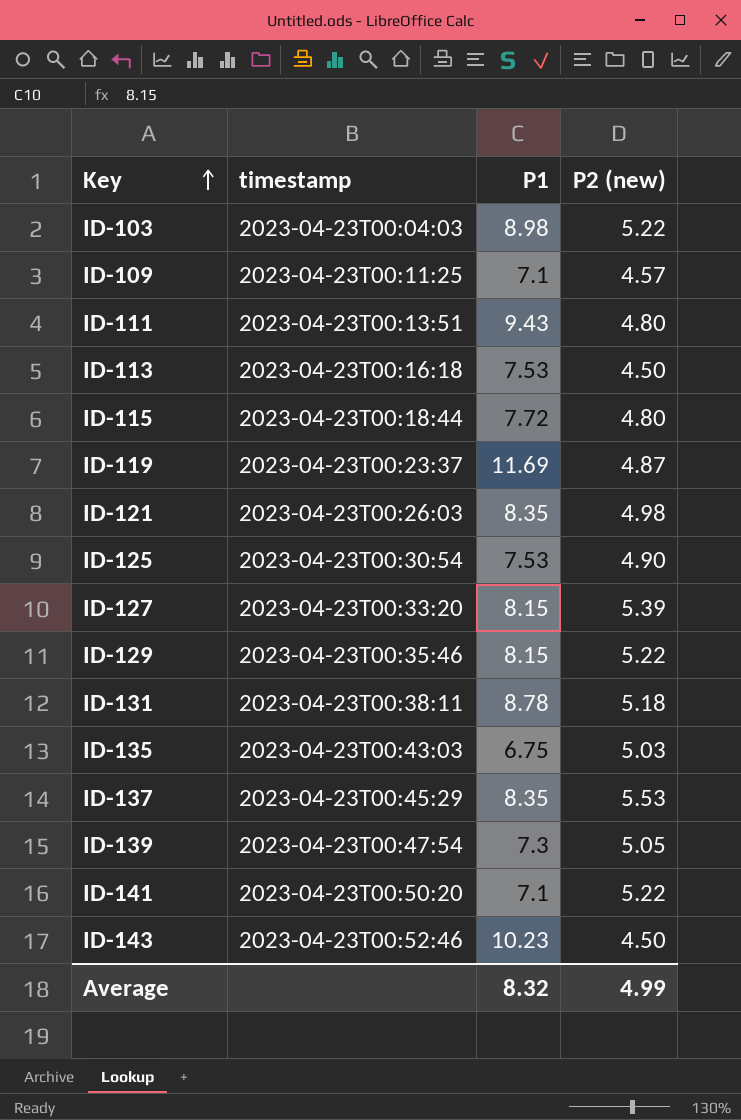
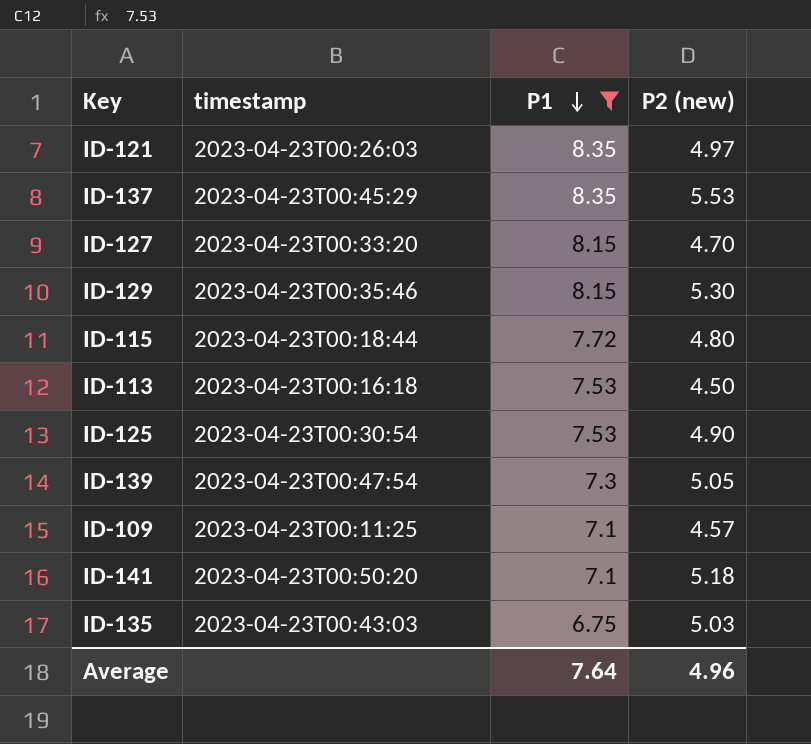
filter: none -> P1 <= 8.35
row order: Key ascending -> P1 descending
ID-121 | P2 (new): 4.98 -> 4.97
ID-127 | P2 (new): 5.39 -> 4.70
ID-129 | P2 (new): 5.22 -> 5.30
ID-141 | P2 (new): 5.22 -> 5.18
Average | P1: 8.32 -> 7.64
Average | P2 (new): 4.99 -> 4.96

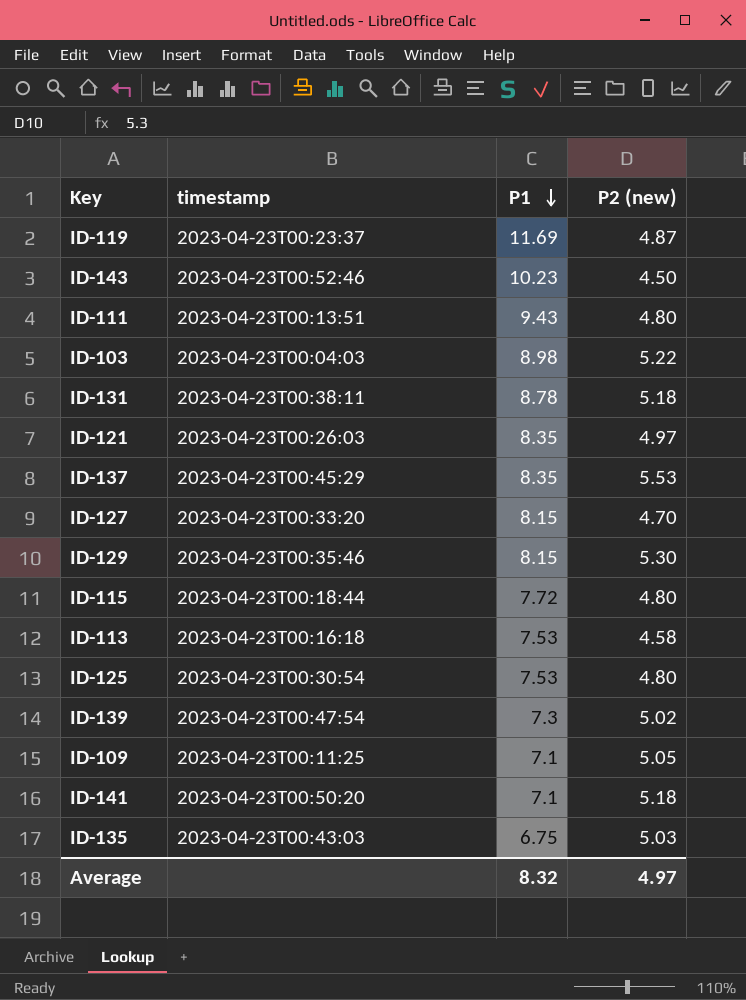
filter: P1 <= 8.35 -> none
ID-113 | P2 (new): 4.50 -> 4.58
ID-125 | P2 (new): 4.90 -> 4.80
ID-139 | P2 (new): 5.05 -> 5.02
ID-109 | P2 (new): 4.57 -> 5.05
Average | P1: 7.64 -> 8.32
Average | P2 (new): 4.96 -> 4.97

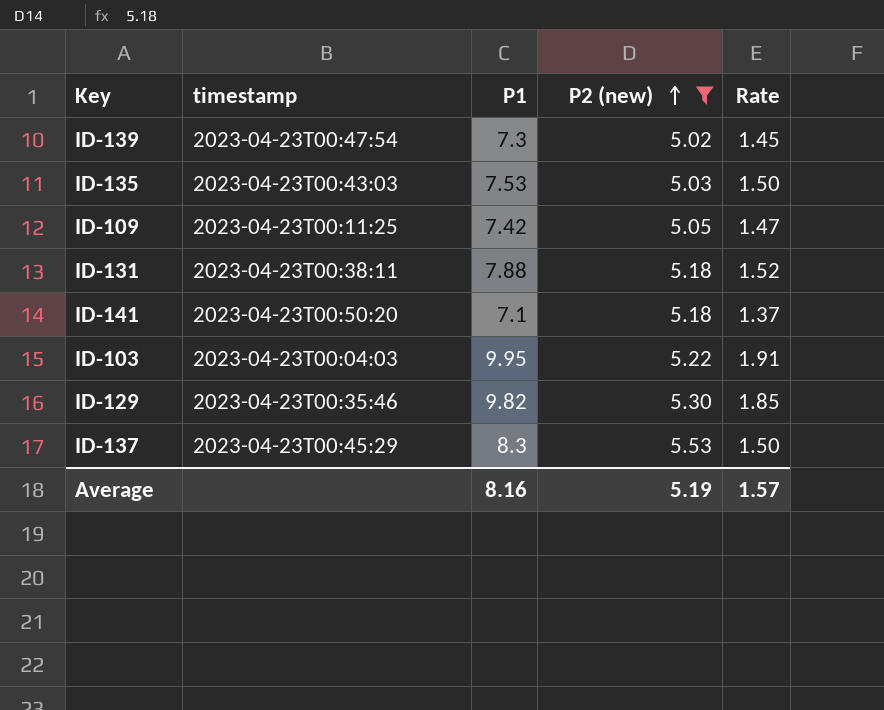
filter: none -> P2 (new) >= 5.02
row order: P1 descending -> P2 (new) ascending
column Rate | formula: none -> [P1] / [P2 (new)]
ID-135 | P1: 6.75 -> 7.53
ID-109 | P1: 7.1 -> 7.42
ID-131 | P1: 8.78 -> 7.88
ID-103 | P1: 8.98 -> 9.95
ID-129 | P1: 8.15 -> 9.82
ID-137 | P1: 8.35 -> 8.3
Average | P1: 8.32 -> 8.16
Average | P2 (new): 4.97 -> 5.19

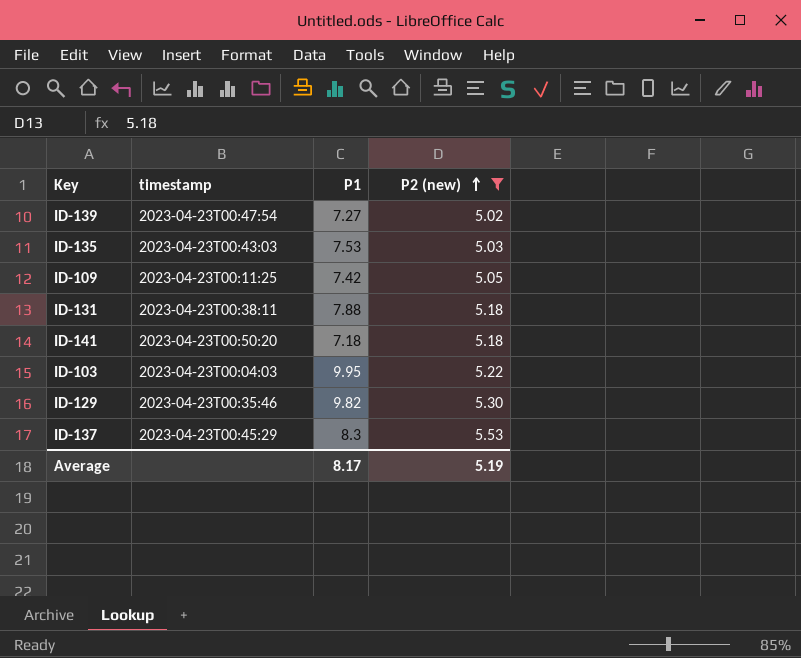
column Rate | formula: [P1] / [P2 (new)] -> none
ID-139 | P1: 7.3 -> 7.27
ID-141 | P1: 7.1 -> 7.18
Average | P1: 8.16 -> 8.17

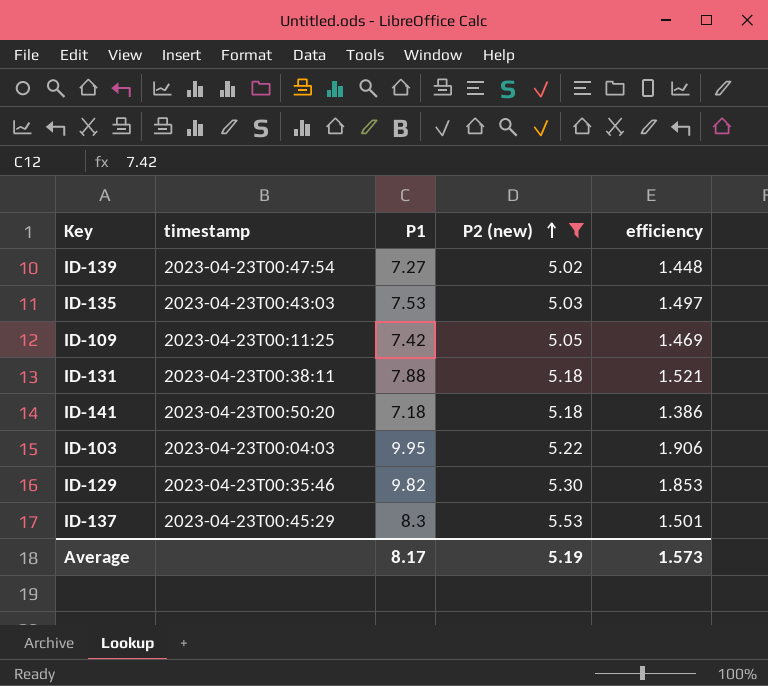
column efficiency | formula: none -> [P1] / [P2 (new)]

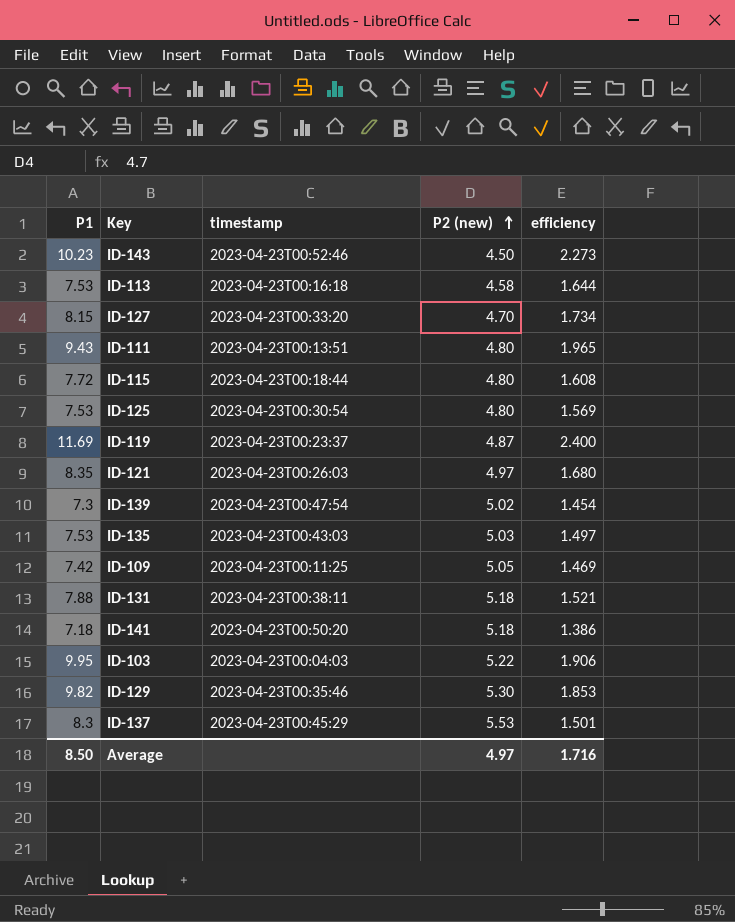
filter: P2 (new) >= 5.02 -> none
column P1 | position: 3 -> 1
ID-139 | P1: 7.27 -> 7.3
ID-139 | efficiency: 1.448 -> 1.454
Average | P1: 8.17 -> 8.50
Average | P2 (new): 5.19 -> 4.97
Average | efficiency: 1.573 -> 1.716

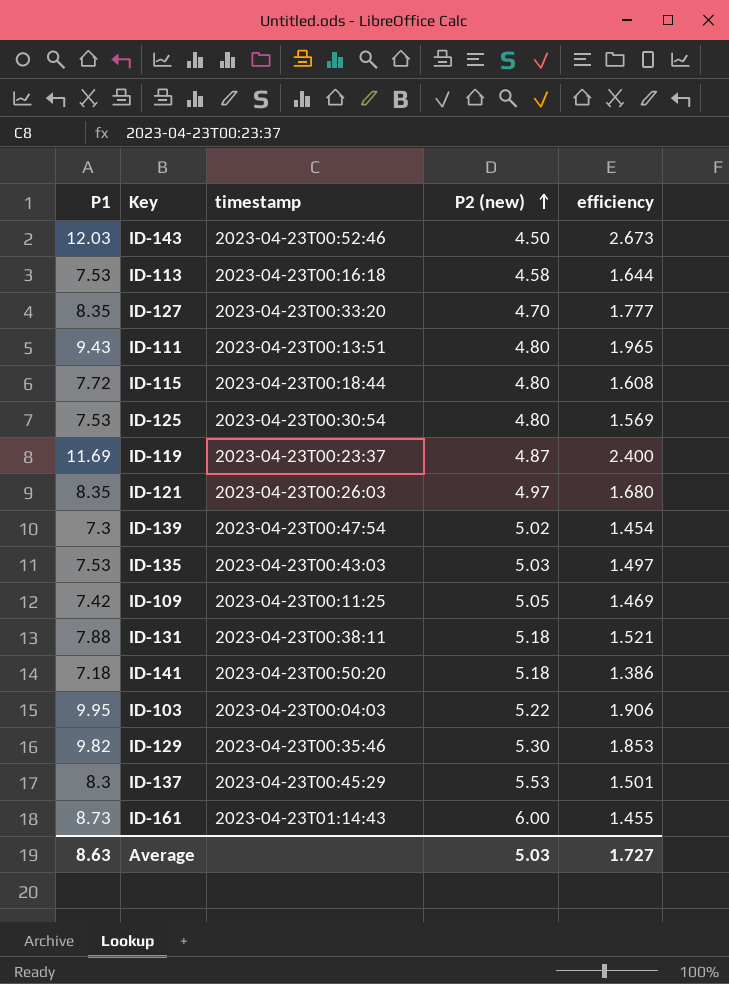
ID-143 | P1: 10.23 -> 12.03
ID-143 | efficiency: 2.273 -> 2.673
ID-127 | P1: 8.15 -> 8.35
ID-127 | efficiency: 1.734 -> 1.777
row ID-161: none -> 8.73 | 2023-04-23T01:14:43 | 6.00 | 1.455
Average | P1: 8.50 -> 8.63
Average | P2 (new): 4.97 -> 5.03
Average | efficiency: 1.716 -> 1.727

